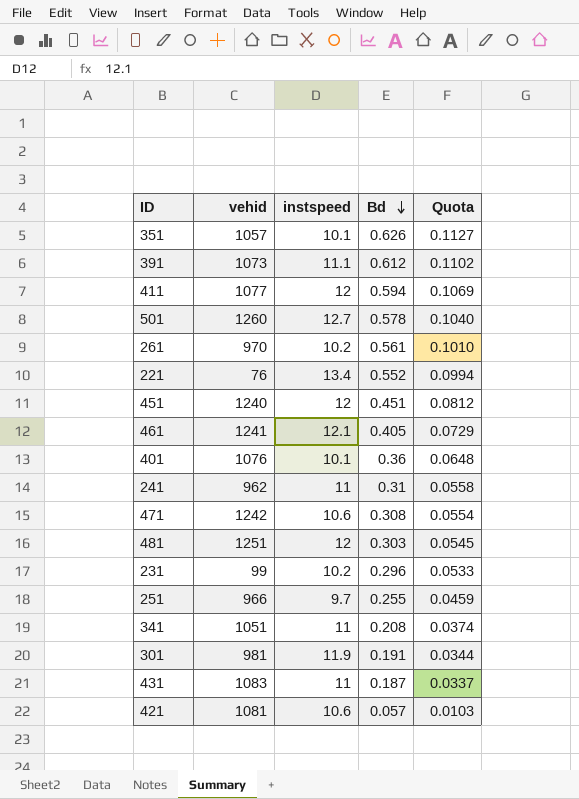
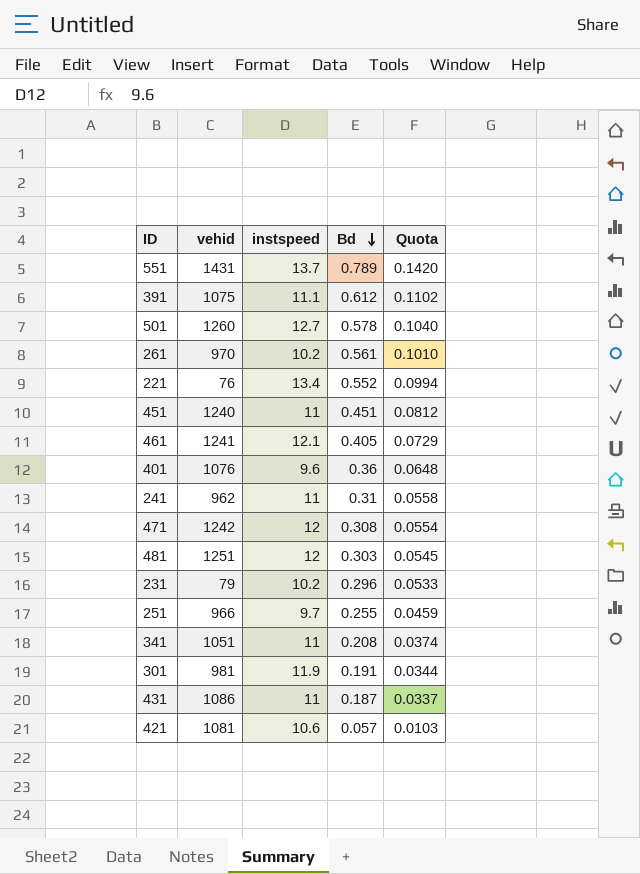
row 351: 1057 | 10.1 | 0.626 | 0.1127 -> none
row 411: 1077 | 12 | 0.594 | 0.1069 -> none
row 551: none -> 1431 | 13.7 | 0.789 | 0.1420
391 | vehid: 1073 -> 1075
451 | instspeed: 12 -> 11
401 | instspeed: 10.1 -> 9.6
471 | instspeed: 10.6 -> 12
231 | vehid: 99 -> 79
431 | vehid: 1083 -> 1086

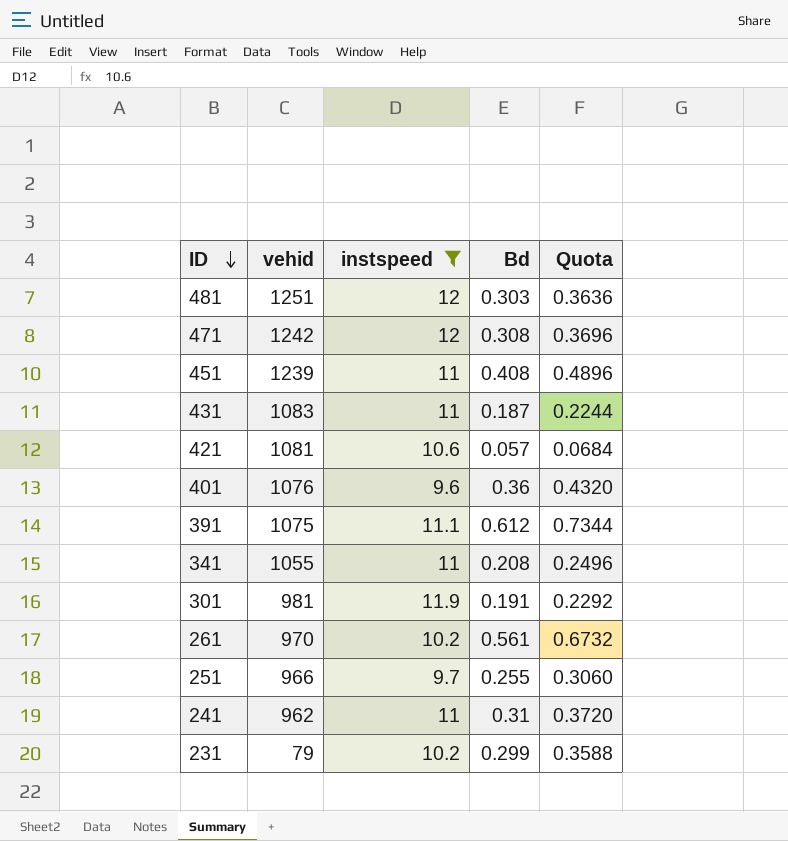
filter: none -> instspeed <= 12
row order: Bd descending -> ID descending
column Quota | formula: [Bd] * 0.18 -> [Bd] * 1.2
451 | vehid: 1240 -> 1239
451 | Bd: 0.451 -> 0.408
431 | vehid: 1086 -> 1083
341 | vehid: 1051 -> 1055
231 | Bd: 0.296 -> 0.299

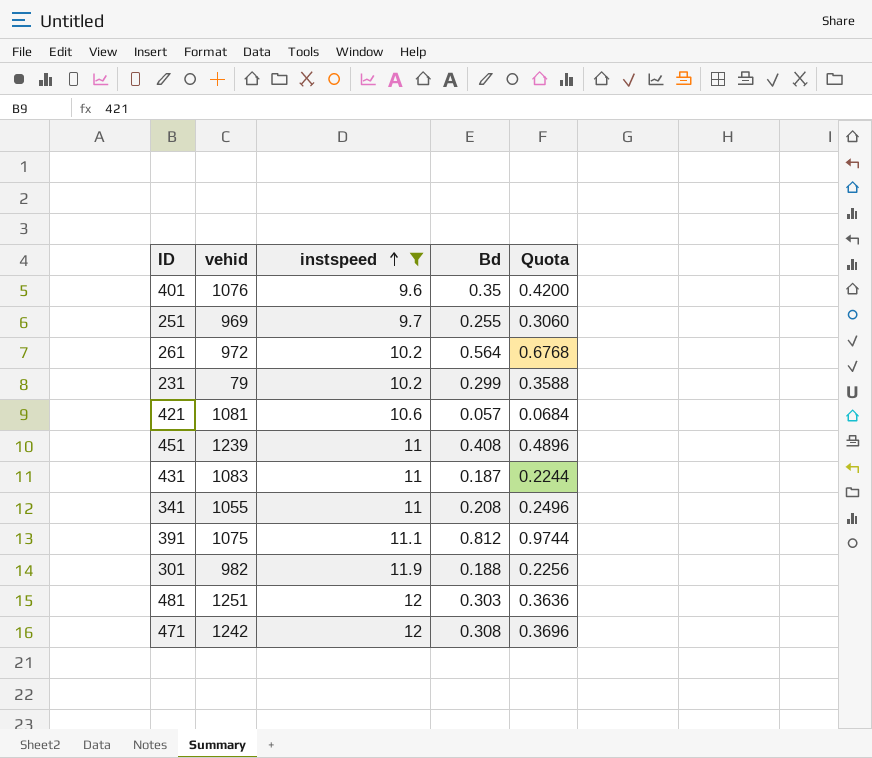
row order: ID descending -> instspeed ascending
row 241: 962 | 11 | 0.31 | 0.3720 -> none
401 | Bd: 0.36 -> 0.35
401 | Quota: 0.4320 -> 0.4200
251 | vehid: 966 -> 969
261 | vehid: 970 -> 972
261 | Bd: 0.561 -> 0.564
261 | Quota: 0.6732 -> 0.6768
391 | Bd: 0.612 -> 0.812
391 | Quota: 0.7344 -> 0.9744
301 | vehid: 981 -> 982
301 | Bd: 0.191 -> 0.188
301 | Quota: 0.2292 -> 0.2256

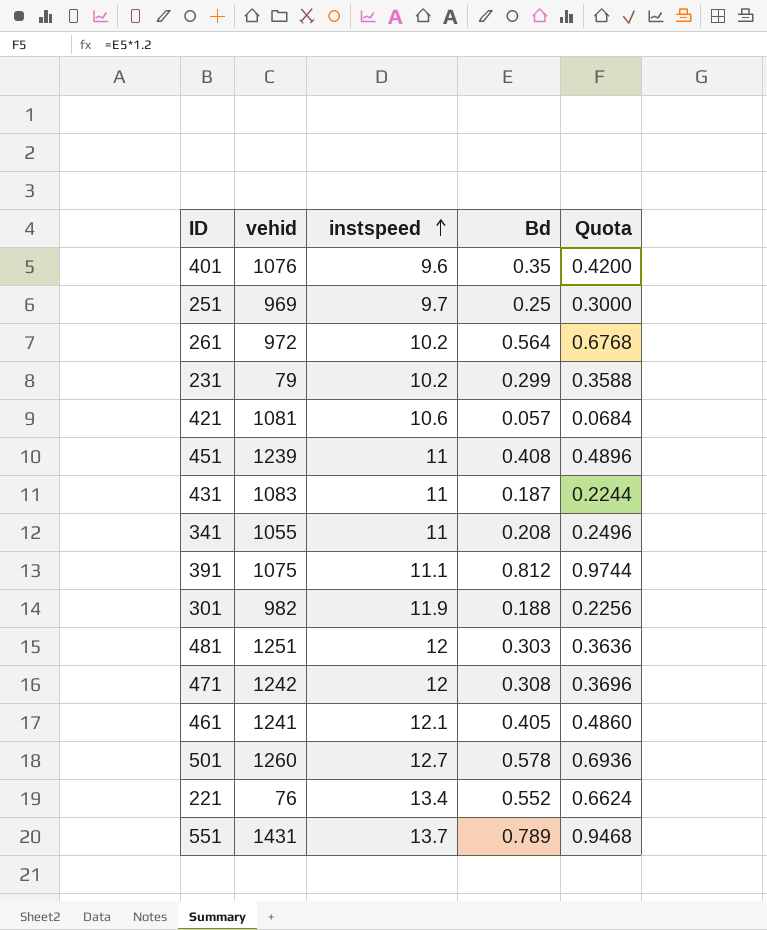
filter: instspeed <= 12 -> none
251 | Bd: 0.255 -> 0.25
251 | Quota: 0.3060 -> 0.3000

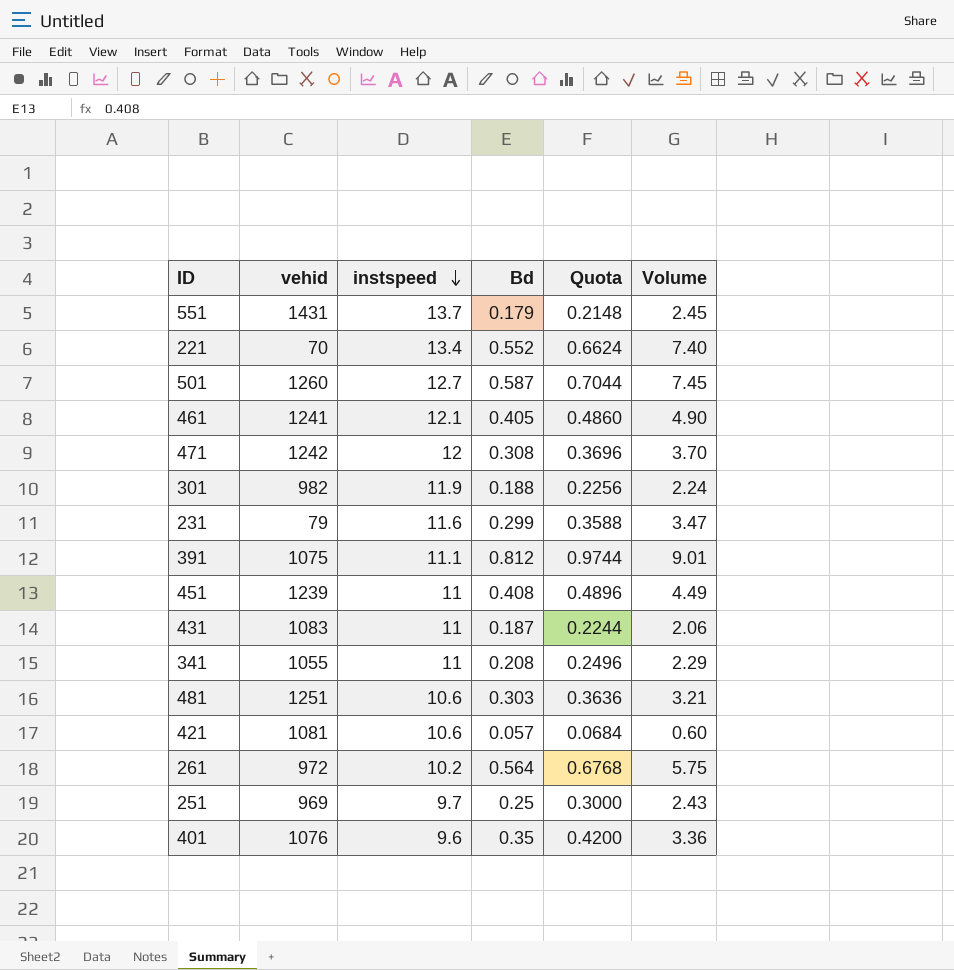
row order: instspeed ascending -> instspeed descending
column Volume | formula: none -> [instspeed] * [Bd]
551 | Bd: 0.789 -> 0.179
551 | Quota: 0.9468 -> 0.2148
221 | vehid: 76 -> 70
501 | Bd: 0.578 -> 0.587
501 | Quota: 0.6936 -> 0.7044
231 | instspeed: 10.2 -> 11.6
481 | instspeed: 12 -> 10.6

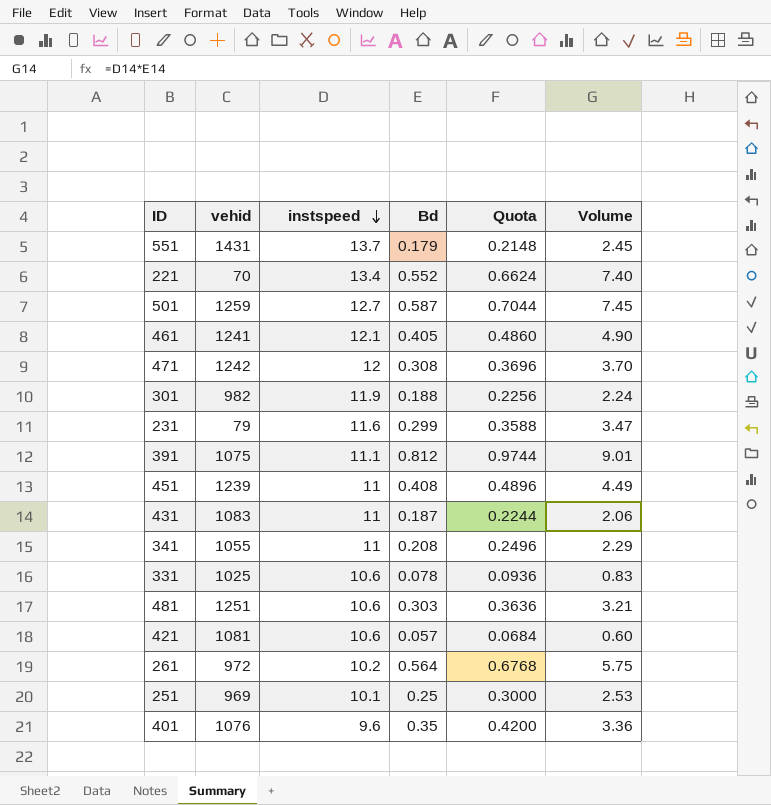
501 | vehid: 1260 -> 1259
row 331: none -> 1025 | 10.6 | 0.078 | 0.0936 | 0.83
251 | instspeed: 9.7 -> 10.1
251 | Volume: 2.43 -> 2.53

